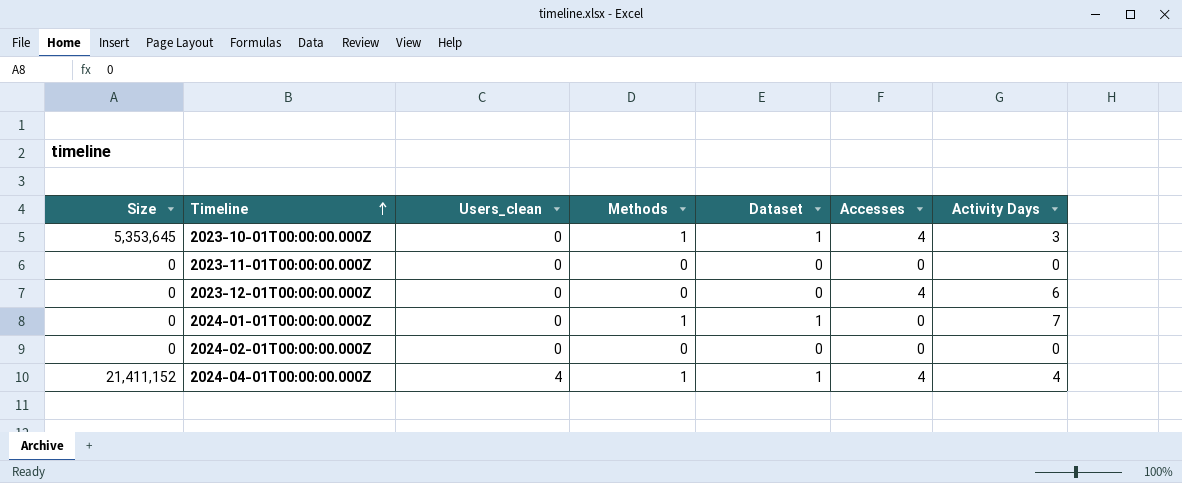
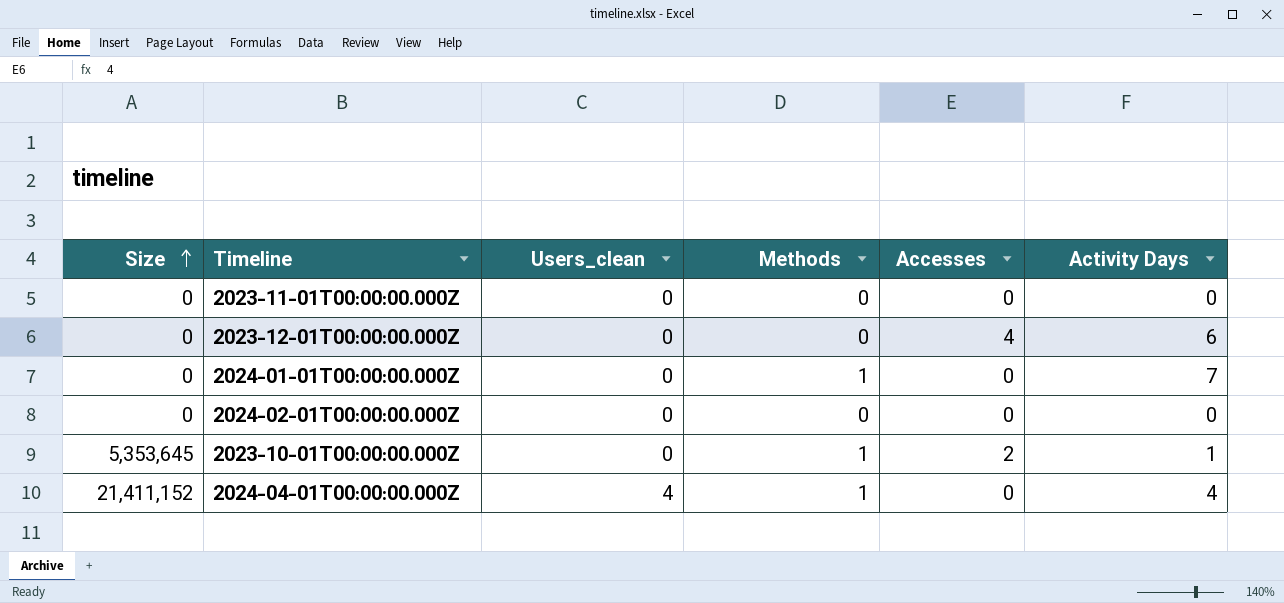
row order: Timeline ascending -> Size ascending
column Dataset | position: 5 -> none
2023-10-01T00:00:00.000Z | Accesses: 4 -> 2
2023-10-01T00:00:00.000Z | Activity Days: 3 -> 1
2024-04-01T00:00:00.000Z | Accesses: 4 -> 0

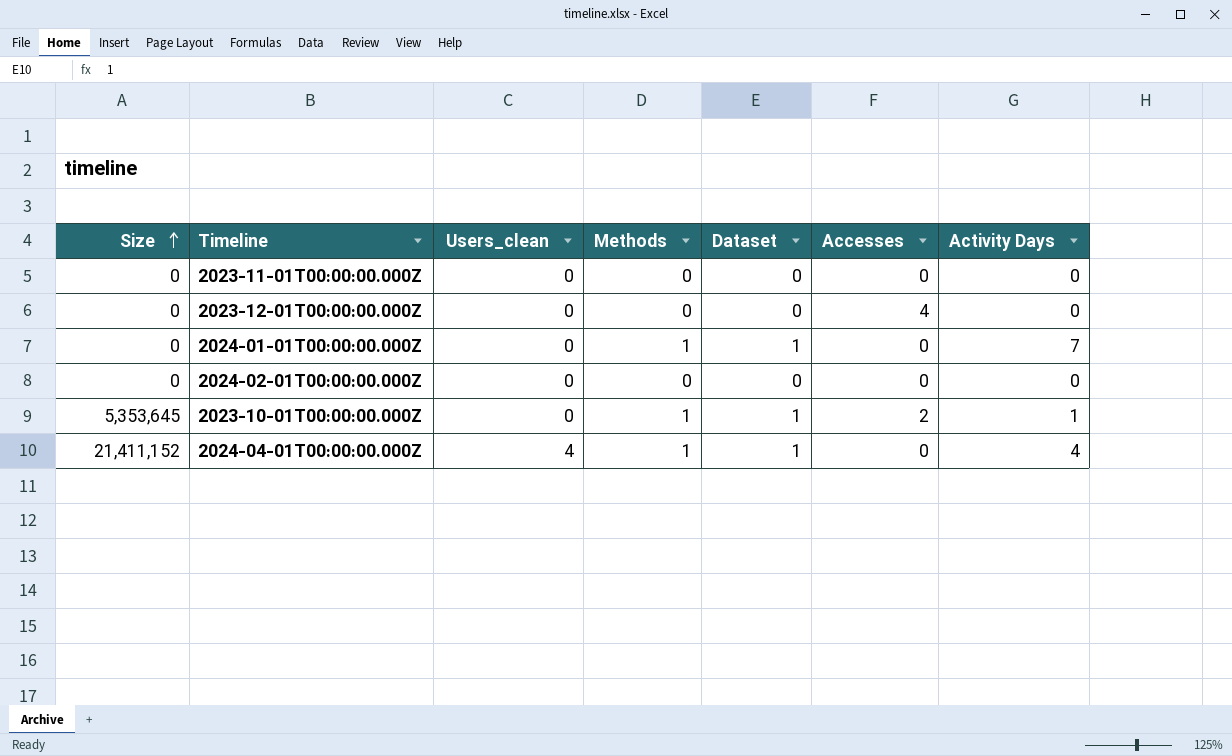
column Dataset | position: none -> 5
2023-12-01T00:00:00.000Z | Activity Days: 6 -> 0

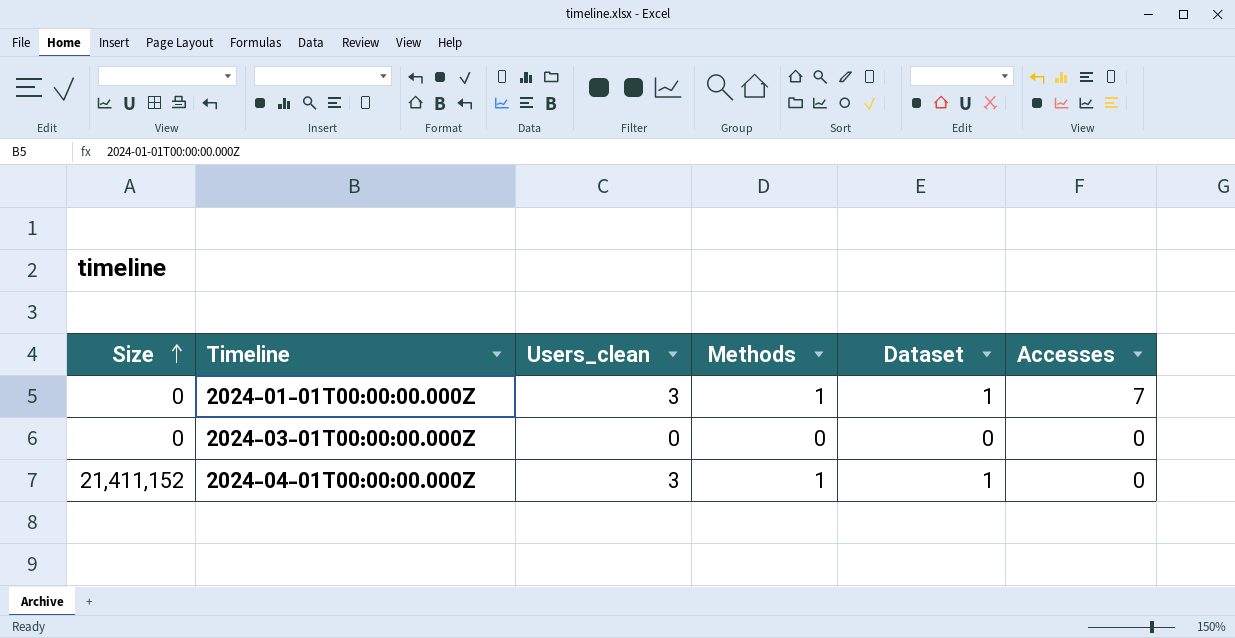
column Activity Days | position: 7 -> none
row 2023-11-01T00:00:00.000Z: 0 | 0 | 0 | 0 | 0 | 0 -> none
row 2023-12-01T00:00:00.000Z: 0 | 0 | 0 | 0 | 4 | 0 -> none
row 2024-02-01T00:00:00.000Z: 0 | 0 | 0 | 0 | 0 | 0 -> none
row 2023-10-01T00:00:00.000Z: 5,353,645 | 0 | 1 | 1 | 2 | 1 -> none
2024-01-01T00:00:00.000Z | Users_clean: 0 -> 3
2024-01-01T00:00:00.000Z | Accesses: 0 -> 7
row 2024-03-01T00:00:00.000Z: none -> 0 | 0 | 0 | 0 | 0
2024-04-01T00:00:00.000Z | Users_clean: 4 -> 3

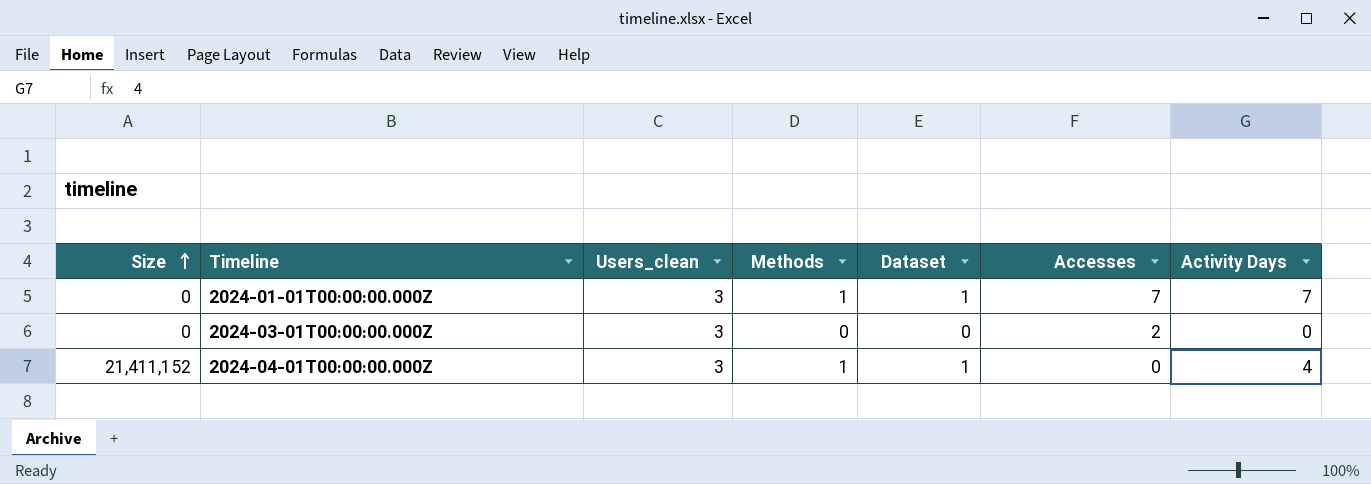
column Activity Days | position: none -> 7
2024-03-01T00:00:00.000Z | Users_clean: 0 -> 3
2024-03-01T00:00:00.000Z | Accesses: 0 -> 2

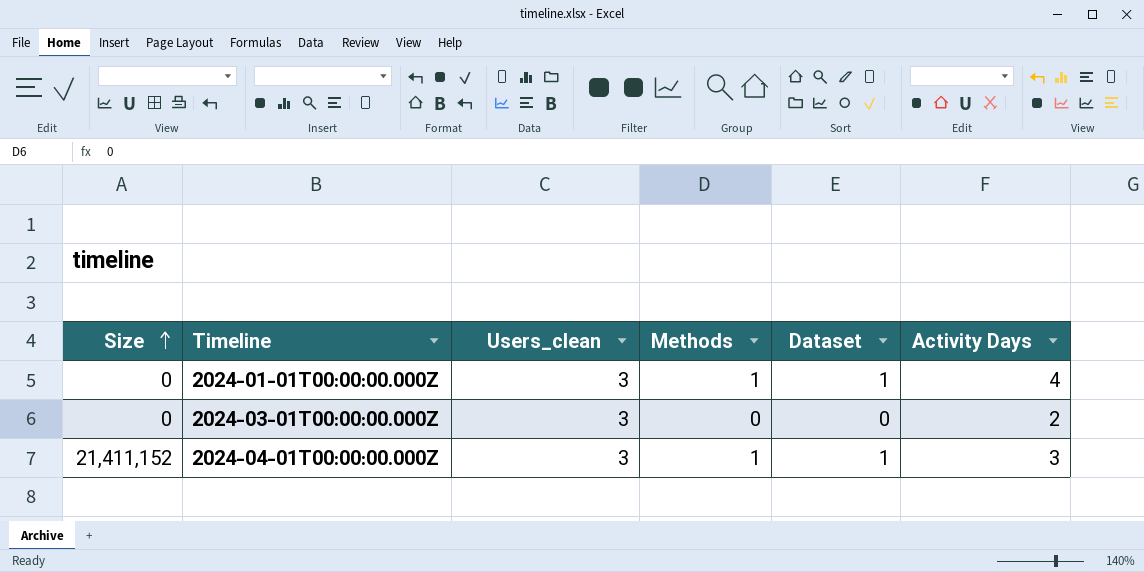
column Accesses | position: 6 -> none
2024-01-01T00:00:00.000Z | Activity Days: 7 -> 4
2024-03-01T00:00:00.000Z | Activity Days: 0 -> 2
2024-04-01T00:00:00.000Z | Activity Days: 4 -> 3

